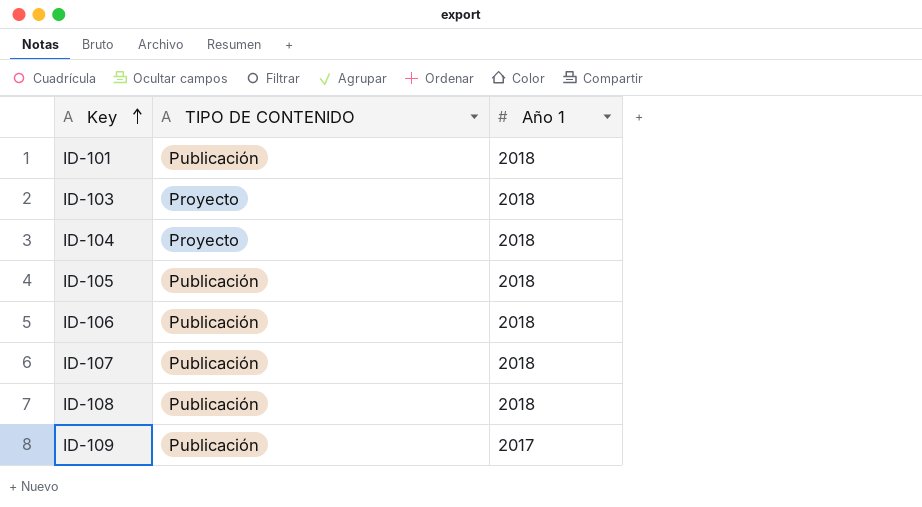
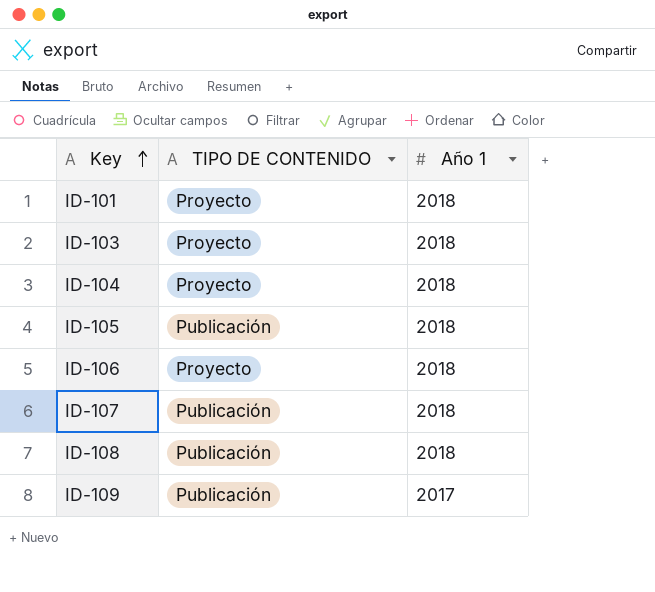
ID-101 | TIPO DE CONTENIDO: Publicación -> Proyecto
ID-106 | TIPO DE CONTENIDO: Publicación -> Proyecto

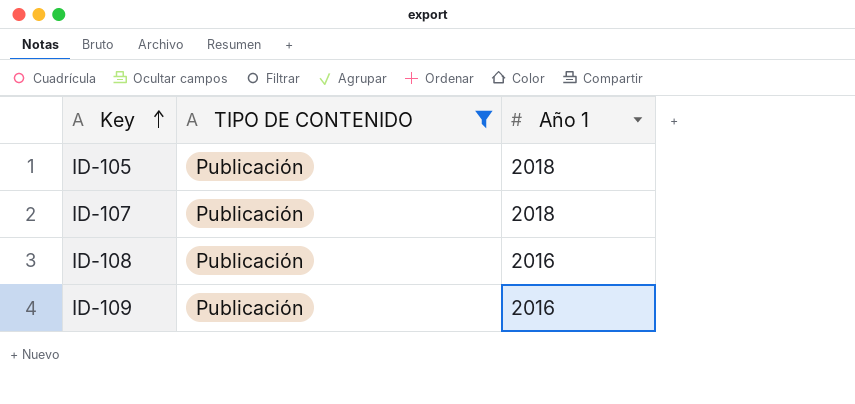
filter: none -> TIPO DE CONTENIDO = Publicación
ID-108 | Año 1: 2018 -> 2016
ID-109 | Año 1: 2017 -> 2016

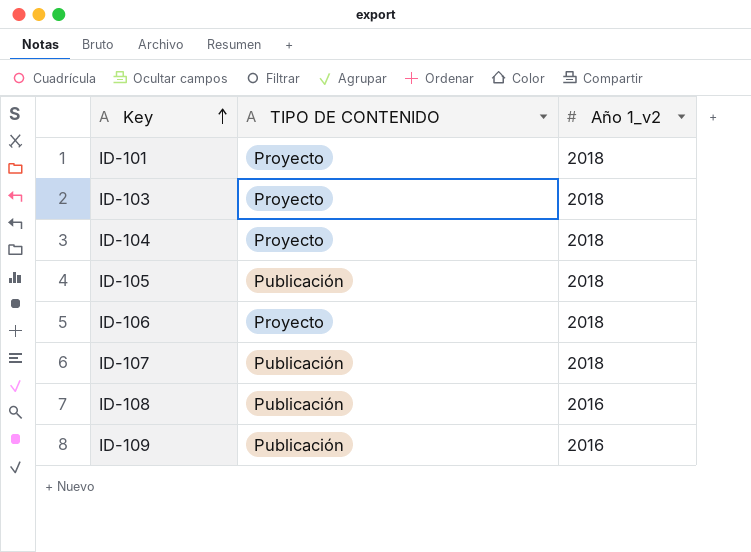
filter: TIPO DE CONTENIDO = Publicación -> none
column name: Año 1 -> Año 1_v2

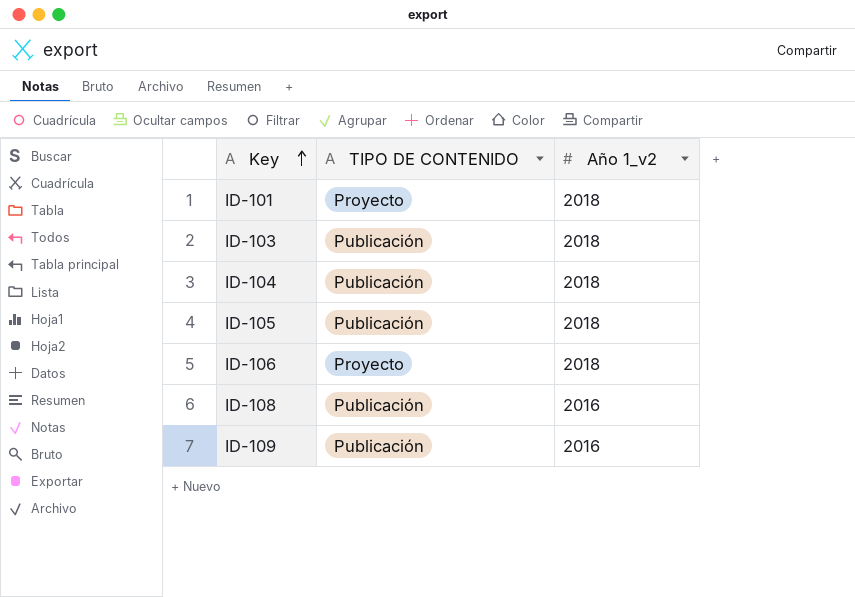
row ID-107: Publicación | 2018 -> none
ID-103 | TIPO DE CONTENIDO: Proyecto -> Publicación
ID-104 | TIPO DE CONTENIDO: Proyecto -> Publicación

